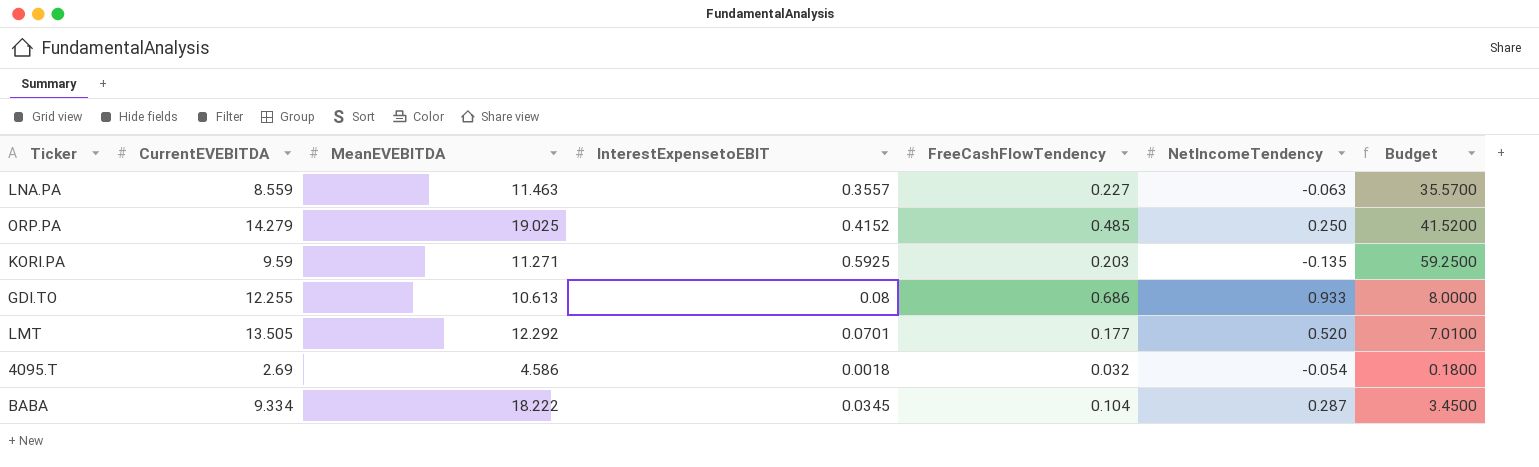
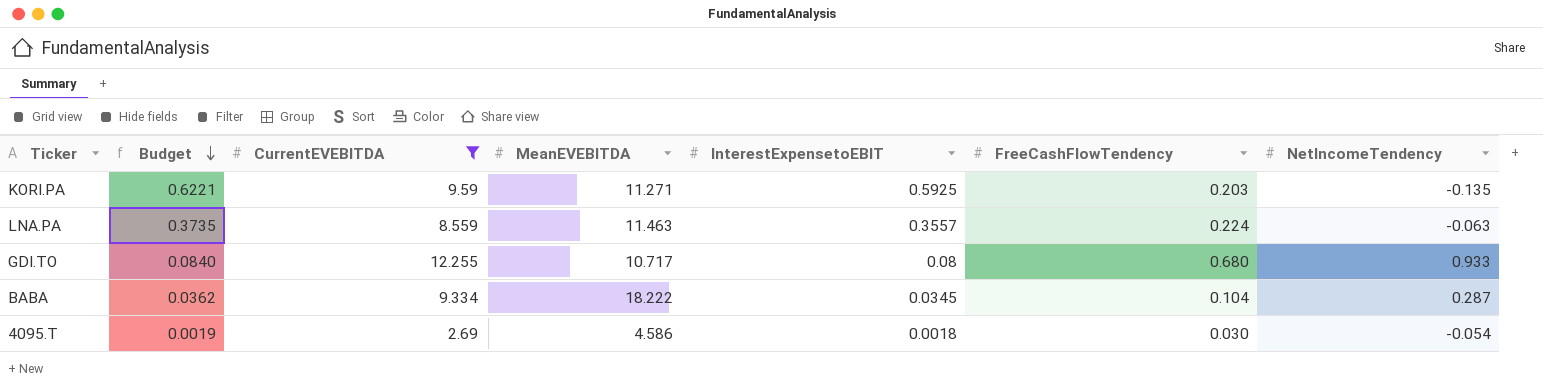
filter: none -> CurrentEVEBITDA <= 12.255
row order: none -> Budget descending
column Budget | formula: [InterestExpensetoEBIT] * 100 -> [InterestExpensetoEBIT] * 1.05
column Budget | position: 7 -> 2
LNA.PA | FreeCashFlowTendency: 0.227 -> 0.224
GDI.TO | MeanEVEBITDA: 10.613 -> 10.717
GDI.TO | FreeCashFlowTendency: 0.686 -> 0.680
4095.T | FreeCashFlowTendency: 0.032 -> 0.030

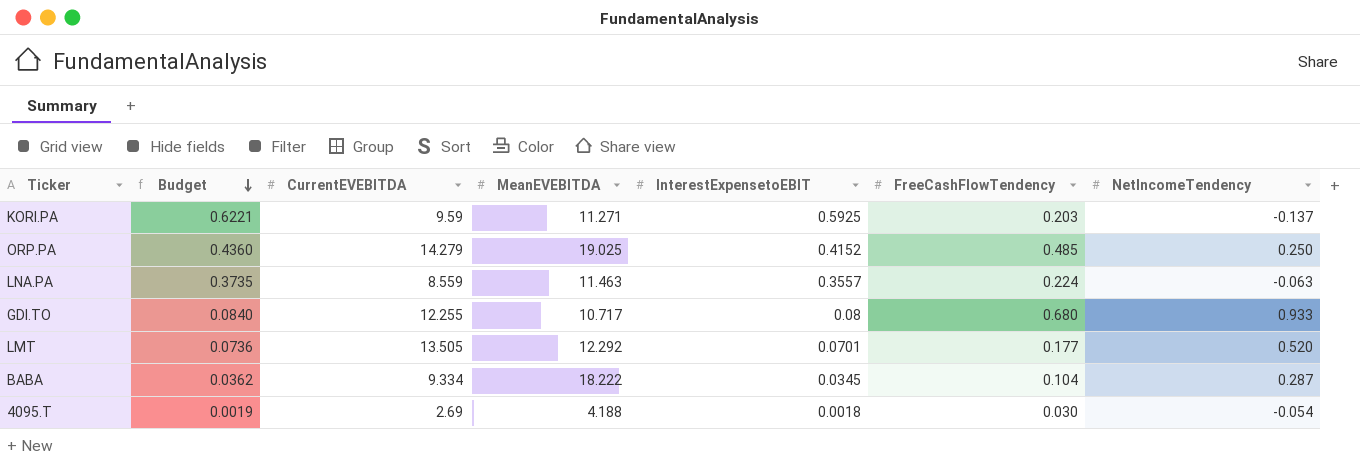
filter: CurrentEVEBITDA <= 12.255 -> none
KORI.PA | NetIncomeTendency: -0.135 -> -0.137
4095.T | MeanEVEBITDA: 4.586 -> 4.188

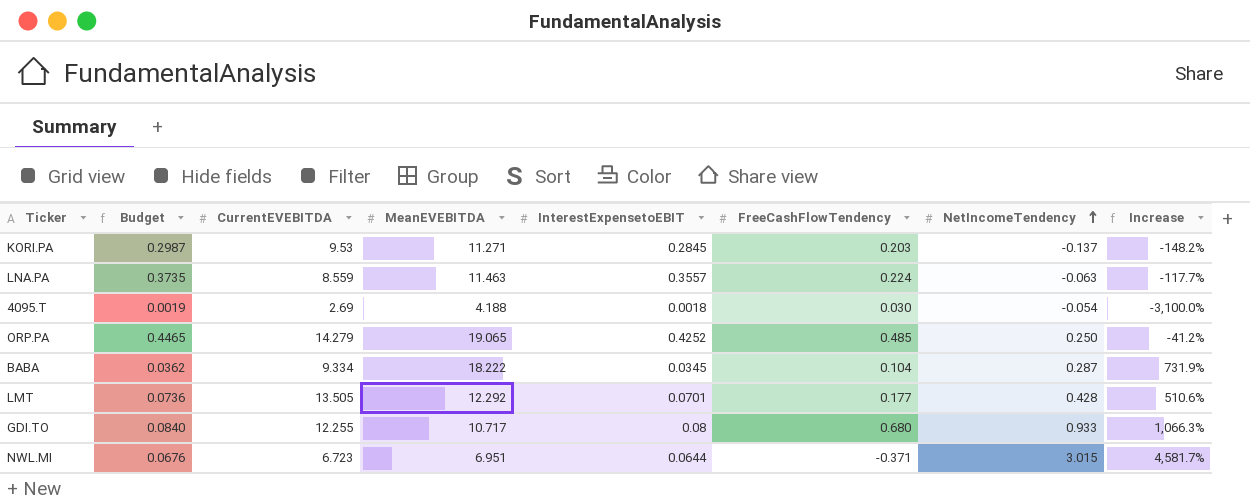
row order: Budget descending -> NetIncomeTendency ascending
column Increase | formula: none -> ([NetIncomeTendency] - [InterestExpensetoEBIT]) / [InterestExpensetoEBIT]
KORI.PA | Budget: 0.6221 -> 0.2987
KORI.PA | CurrentEVEBITDA: 9.59 -> 9.53
KORI.PA | InterestExpensetoEBIT: 0.5925 -> 0.2845
ORP.PA | Budget: 0.4360 -> 0.4465
ORP.PA | MeanEVEBITDA: 19.025 -> 19.065
ORP.PA | InterestExpensetoEBIT: 0.4152 -> 0.4252
LMT | NetIncomeTendency: 0.520 -> 0.428
row NWL.MI: none -> 0.0676 | 6.723 | 6.951 | 0.0644 | -0.371 | 3.015 | 4,581.7%

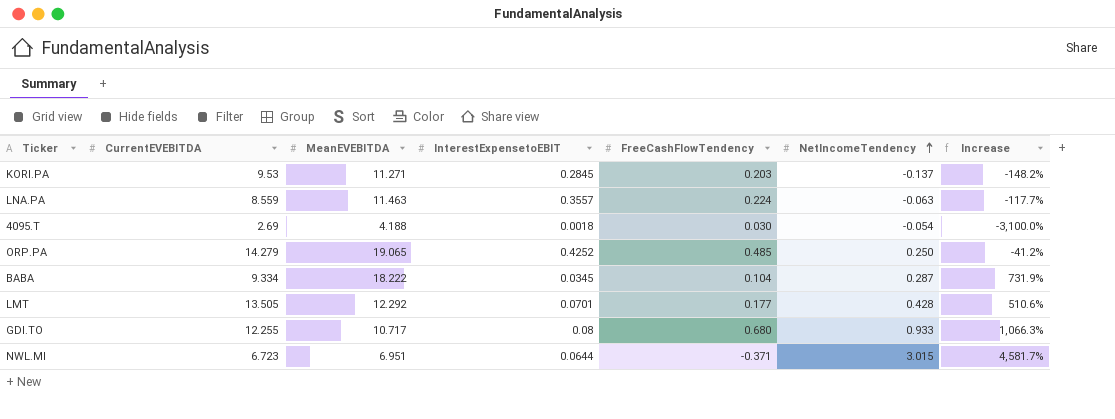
column Budget | formula: [InterestExpensetoEBIT] * 1.05 -> none

